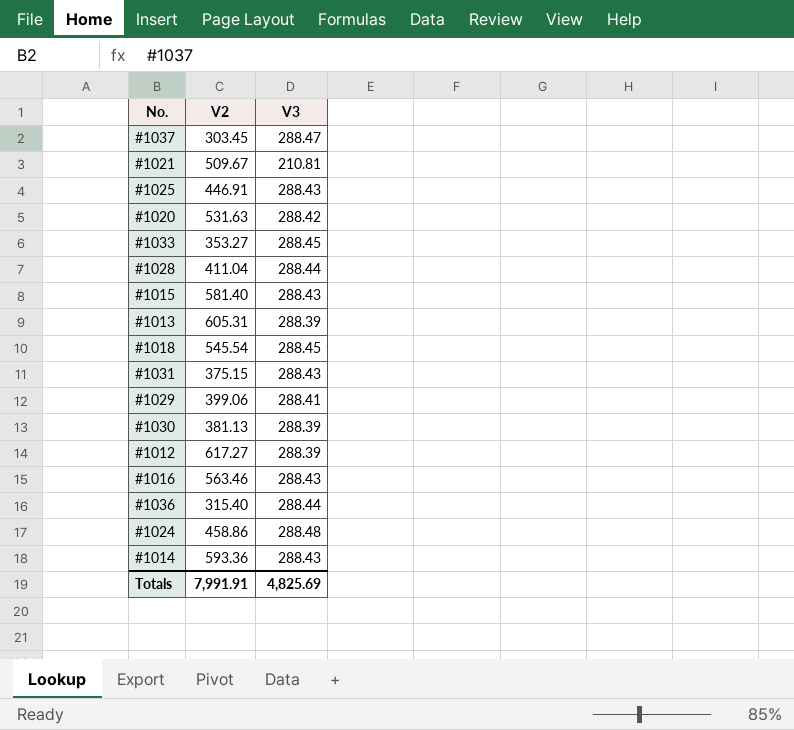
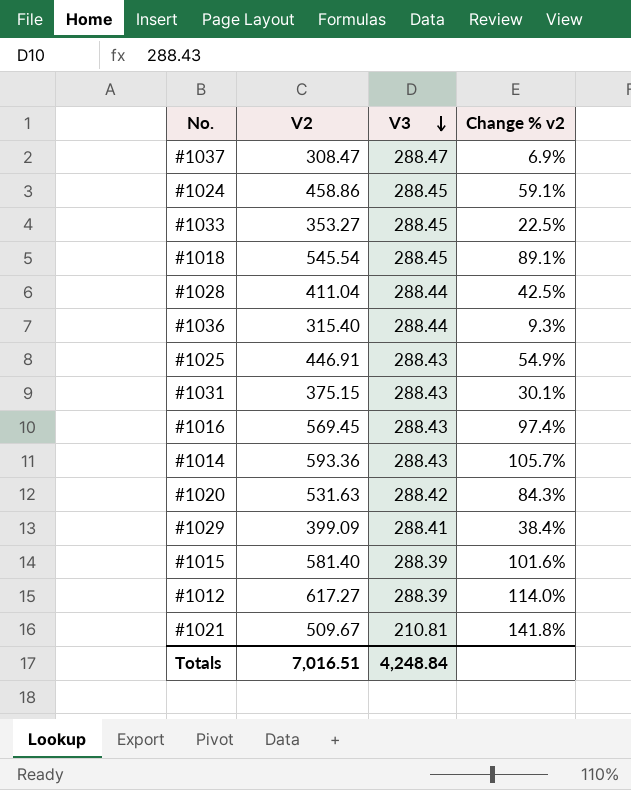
row order: none -> V3 descending
column Change % v2 | formula: none -> ([V2] - [V3]) / [V3]
row #1013: 605.31 | 288.39 -> none
row #1030: 381.13 | 288.39 -> none
#1037 | V2: 303.45 -> 308.47
#1024 | V3: 288.48 -> 288.45
#1016 | V2: 563.46 -> 569.45
#1029 | V2: 399.06 -> 399.09
#1015 | V3: 288.43 -> 288.39
Totals | V2: 7,991.91 -> 7,016.51
Totals | V3: 4,825.69 -> 4,248.84

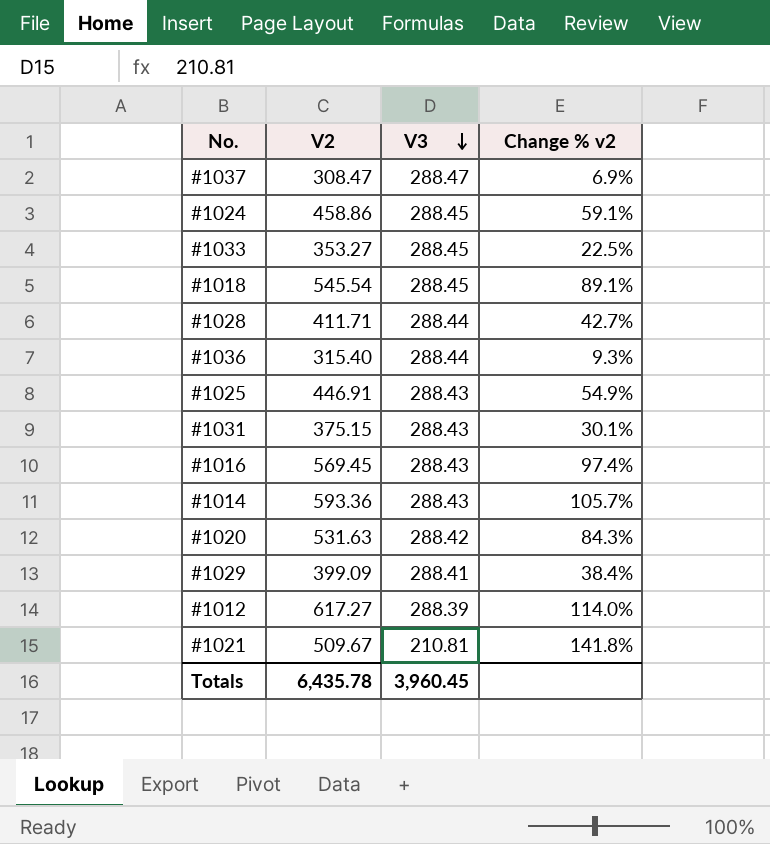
row #1015: 581.40 | 288.39 | 101.6% -> none
#1028 | V2: 411.04 -> 411.71
#1028 | Change % v2: 42.5% -> 42.7%
Totals | V2: 7,016.51 -> 6,435.78
Totals | V3: 4,248.84 -> 3,960.45

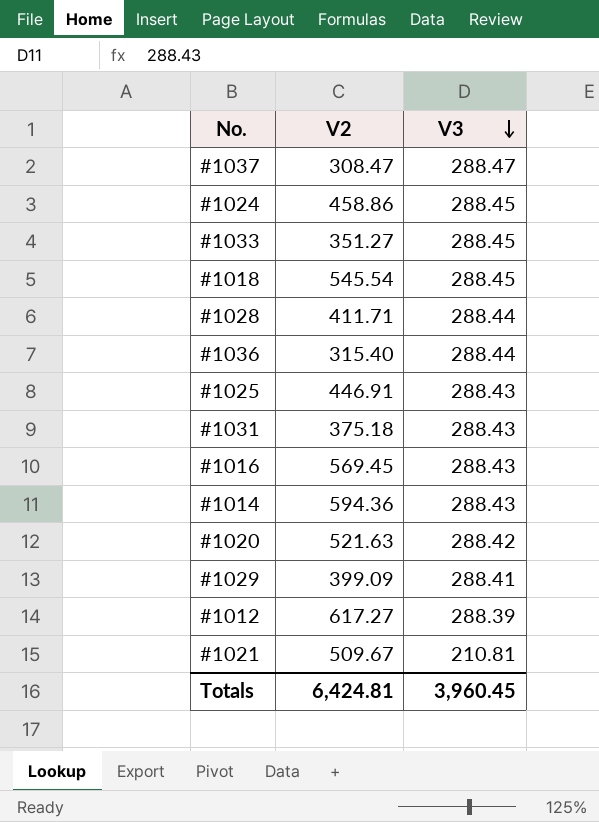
column Change % v2 | formula: ([V2] - [V3]) / [V3] -> none
#1033 | V2: 353.27 -> 351.27
#1031 | V2: 375.15 -> 375.18
#1014 | V2: 593.36 -> 594.36
#1020 | V2: 531.63 -> 521.63
Totals | V2: 6,435.78 -> 6,424.81

